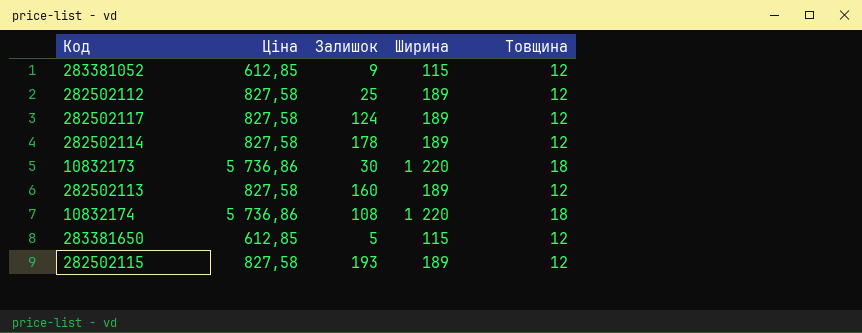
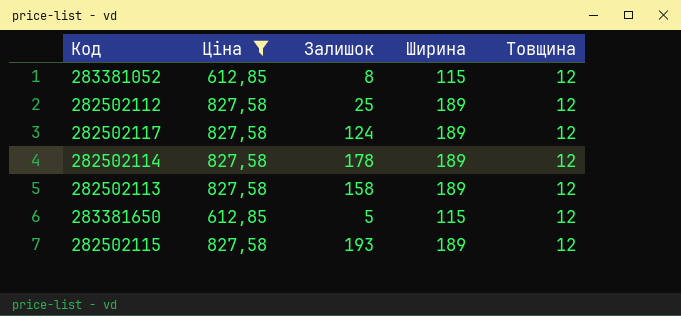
filter: none -> Ціна != 5 736,86
283381052 | Залишок: 9 -> 8
282502113 | Залишок: 160 -> 158

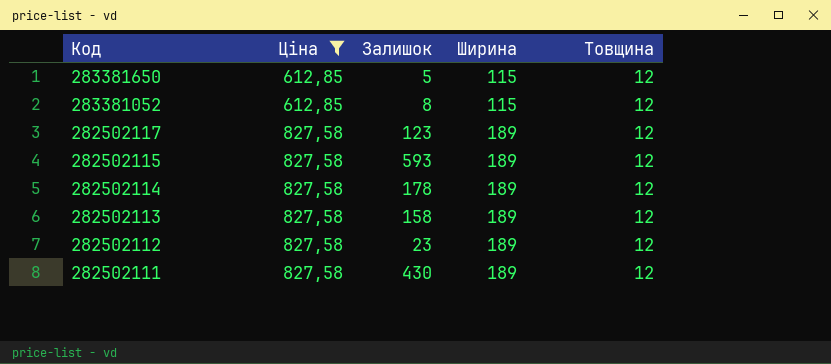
row order: none -> Код descending
282502117 | Залишок: 124 -> 123
282502115 | Залишок: 193 -> 593
282502112 | Залишок: 25 -> 23
row 282502111: none -> 827,58 | 430 | 189 | 12

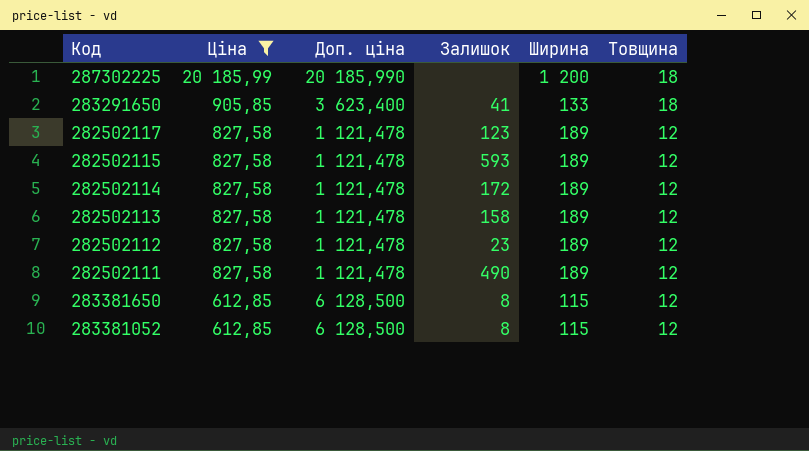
row order: Код descending -> Ціна descending
column Доп. ціна | position: none -> 3
row 287302225: none -> 20 185,99 | 20 185,990 | none | 1 200 | 18
row 283291650: none -> 905,85 | 3 623,400 | 41 | 133 | 18
282502114 | Залишок: 178 -> 172
282502111 | Залишок: 430 -> 490
283381650 | Залишок: 5 -> 8

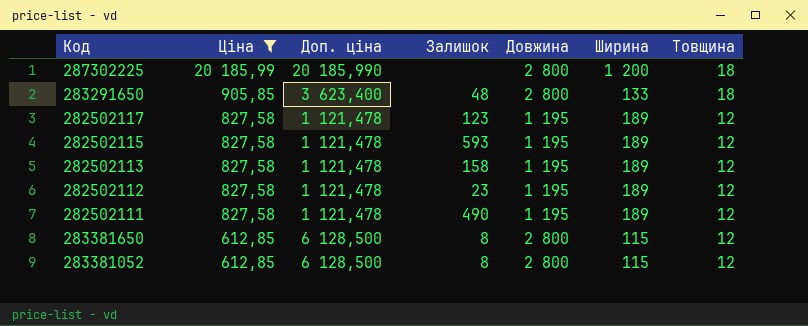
column Довжина | position: none -> 5
row 282502114: 827,58 | 1 121,478 | 172 | 189 | 12 -> none
283291650 | Залишок: 41 -> 48

